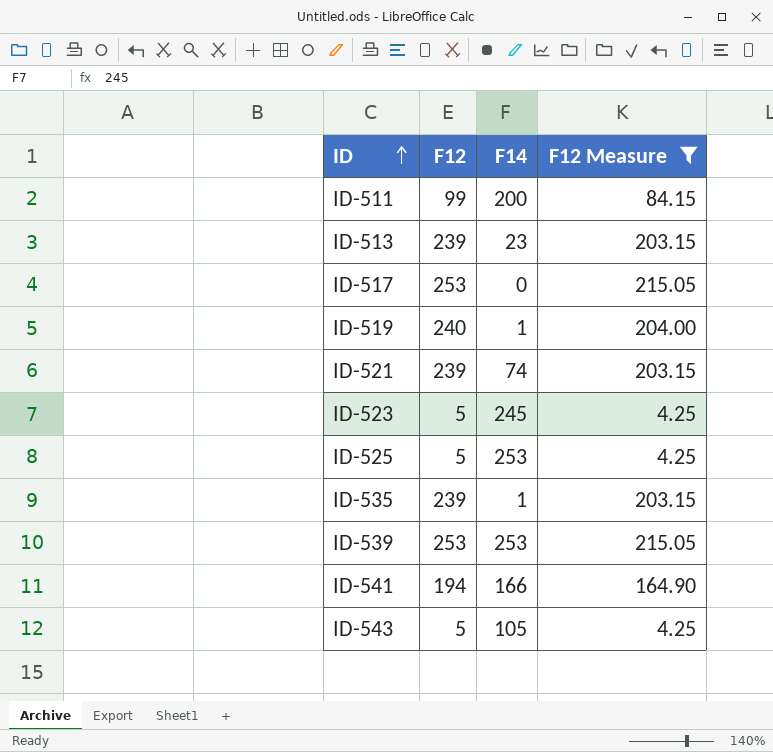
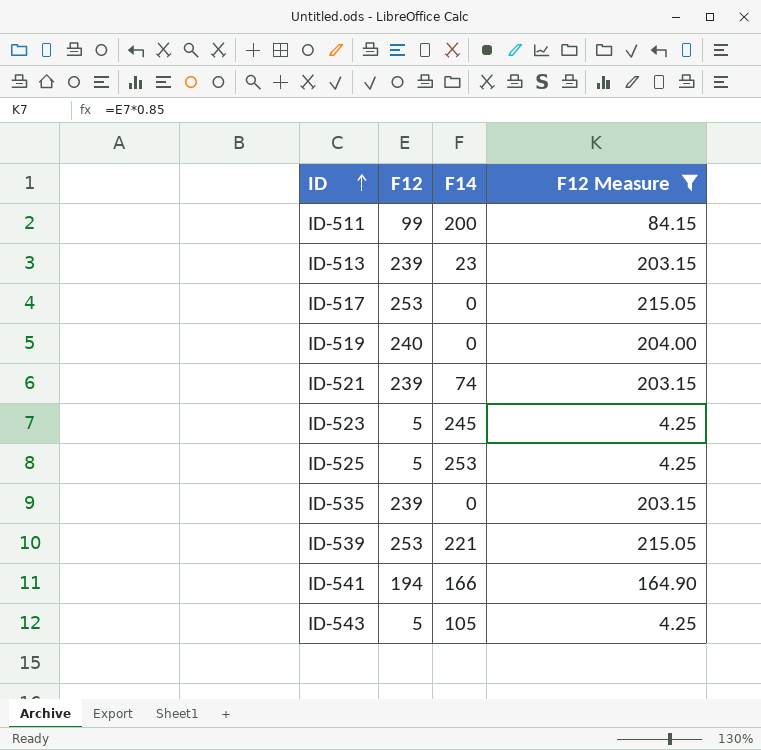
ID-519 | F14: 1 -> 0
ID-535 | F14: 1 -> 0
ID-539 | F14: 253 -> 221

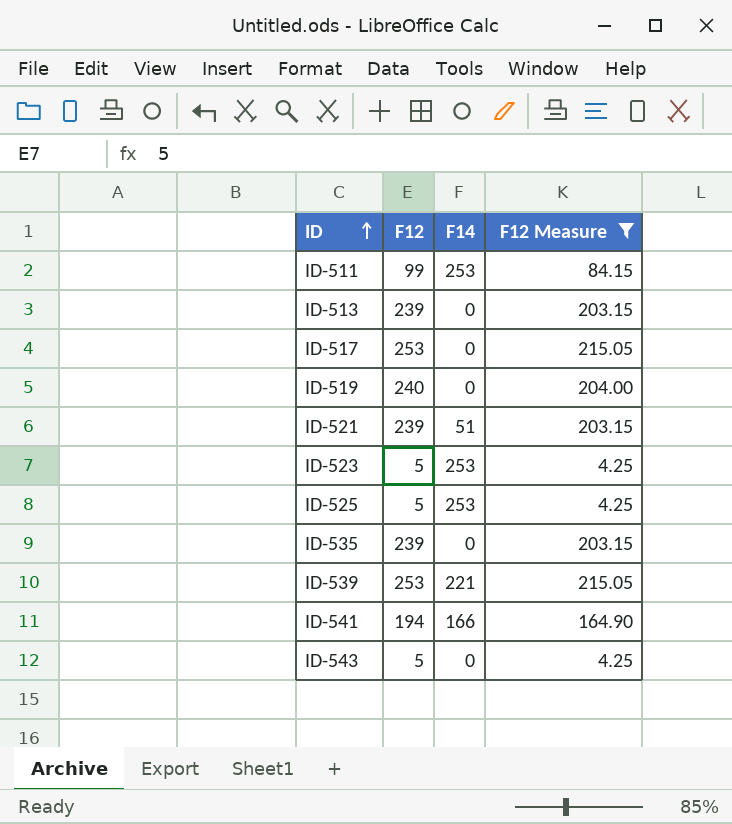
ID-511 | F14: 200 -> 253
ID-513 | F14: 23 -> 0
ID-521 | F14: 74 -> 51
ID-523 | F14: 245 -> 253
ID-543 | F14: 105 -> 0

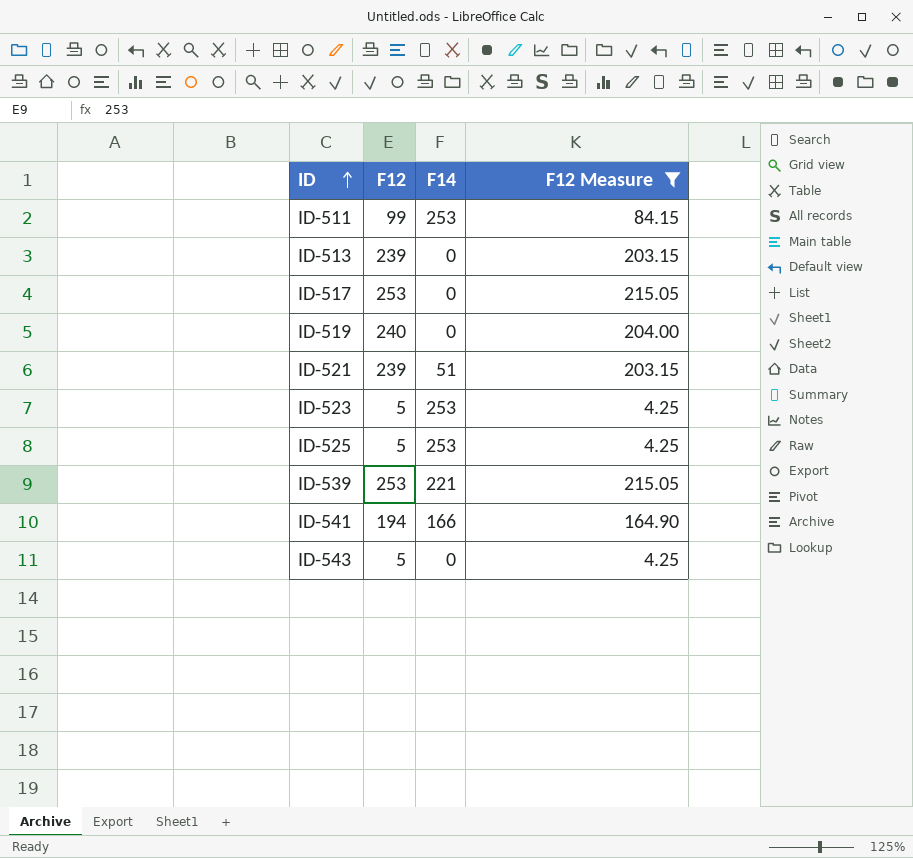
row ID-535: 239 | 0 | 203.15 -> none

